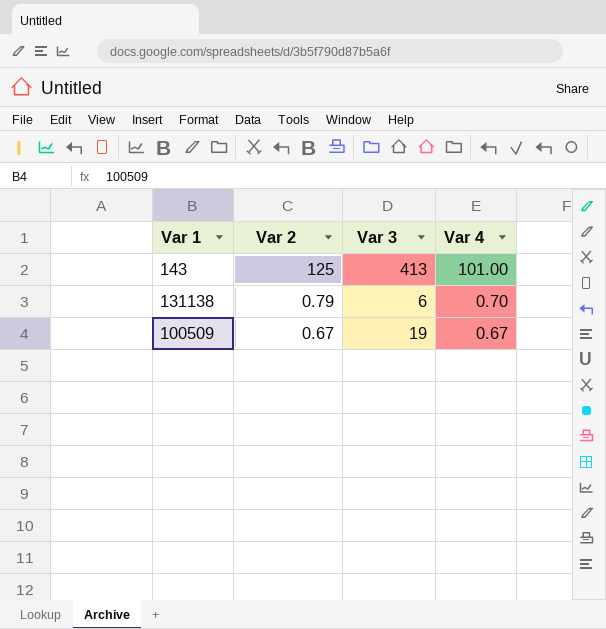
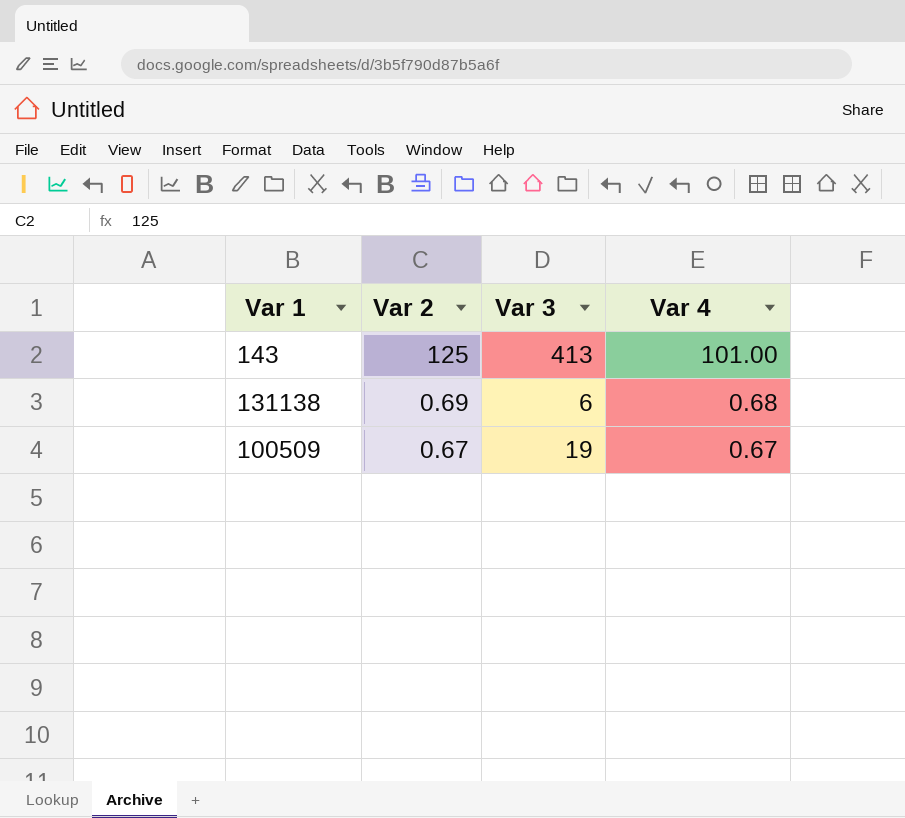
131138 | Var 2: 0.79 -> 0.69
131138 | Var 4: 0.70 -> 0.68

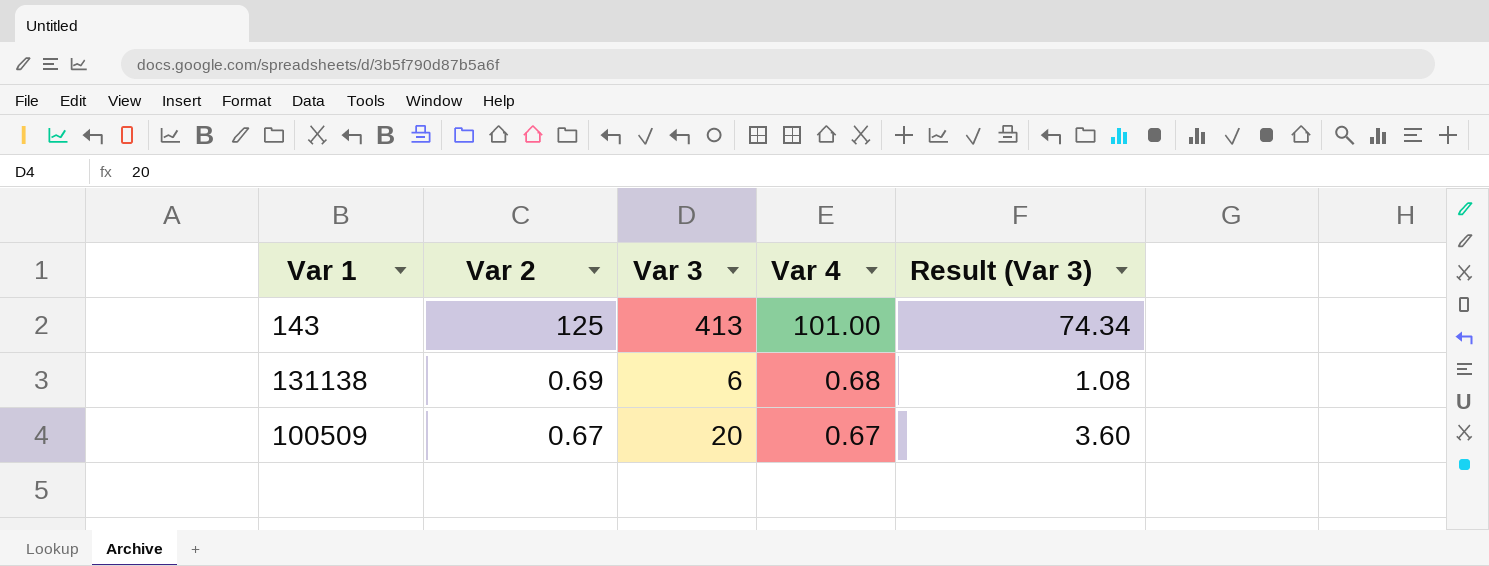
column Result (Var 3) | formula: none -> [Var 3] * 0.18
100509 | Var 3: 19 -> 20

